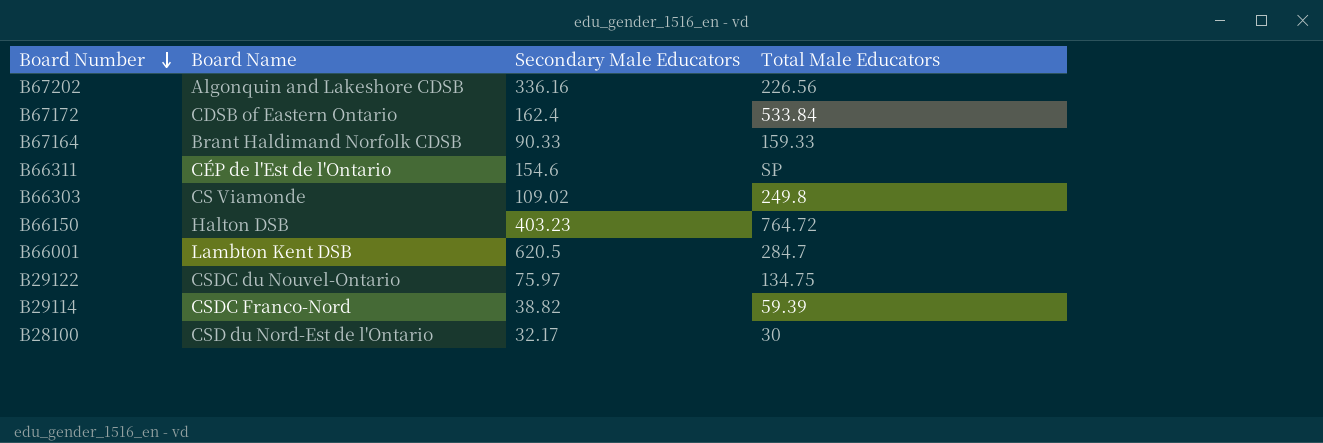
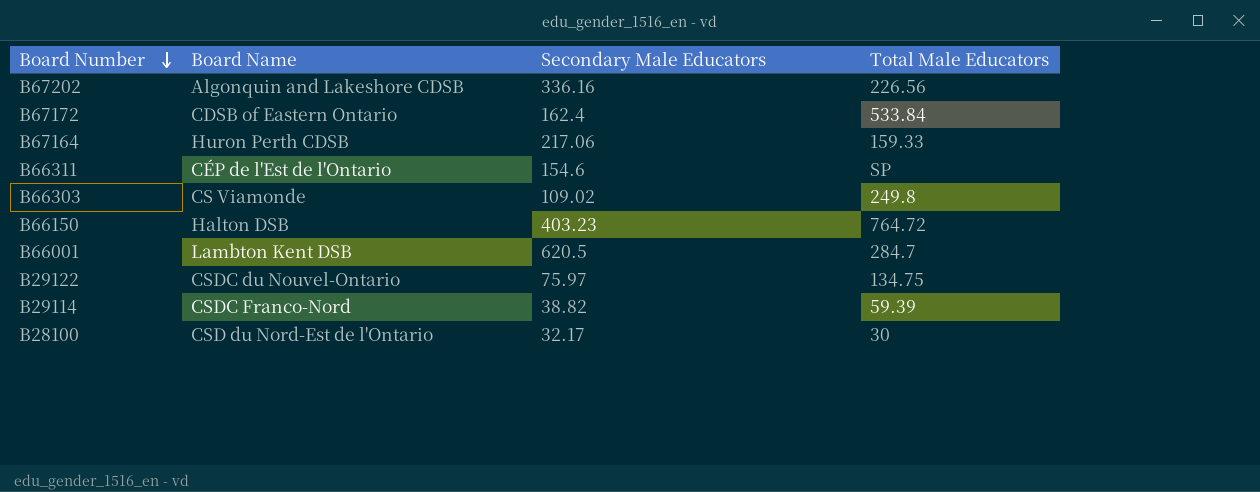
B67164 | Board Name: Brant Haldimand Norfolk CDSB -> Huron Perth CDSB
B67164 | Secondary Male Educators: 90.33 -> 217.06

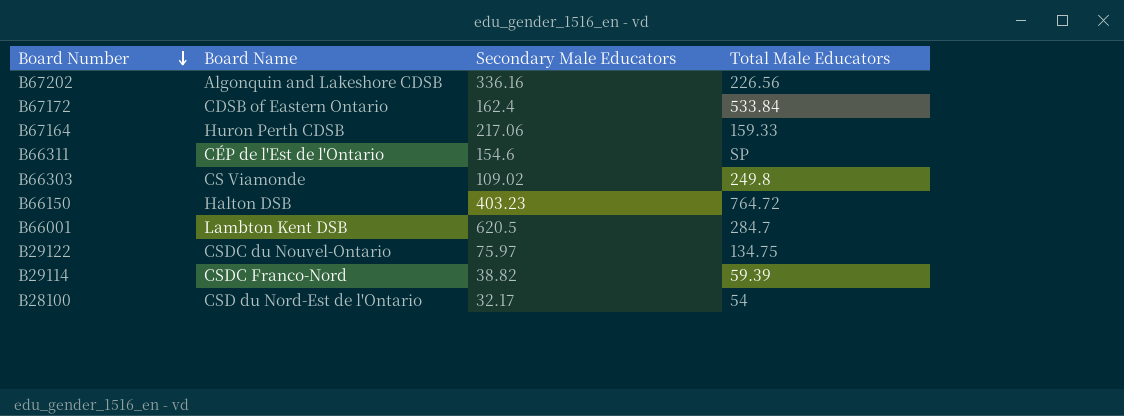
B28100 | Total Male Educators: 30 -> 54

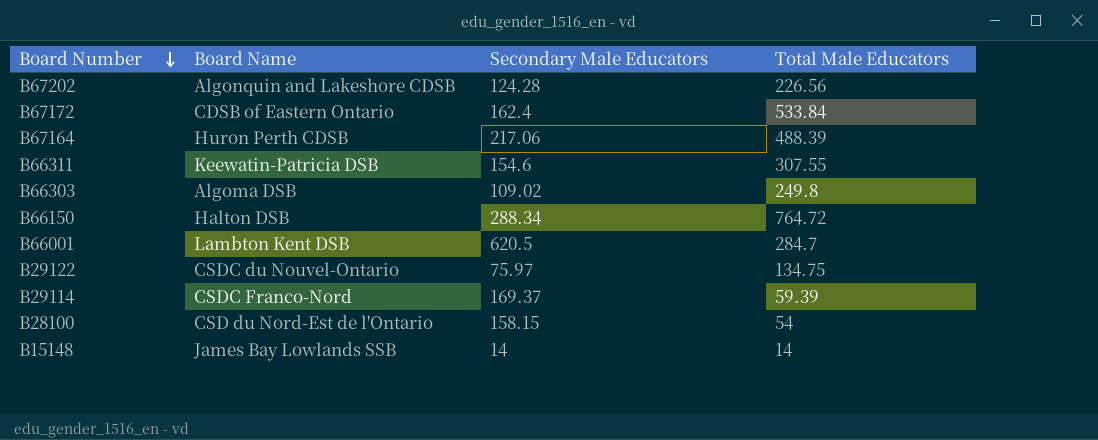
B67202 | Secondary Male Educators: 336.16 -> 124.28
B67164 | Total Male Educators: 159.33 -> 488.39
B66311 | Board Name: CÉP de l'Est de l'Ontario -> Keewatin-Patricia DSB
B66311 | Total Male Educators: SP -> 307.55
B66303 | Board Name: CS Viamonde -> Algoma DSB
B66150 | Secondary Male Educators: 403.23 -> 288.34
B29114 | Secondary Male Educators: 38.82 -> 169.37
B28100 | Secondary Male Educators: 32.17 -> 158.15
row B15148: none -> James Bay Lowlands SSB | 14 | 14

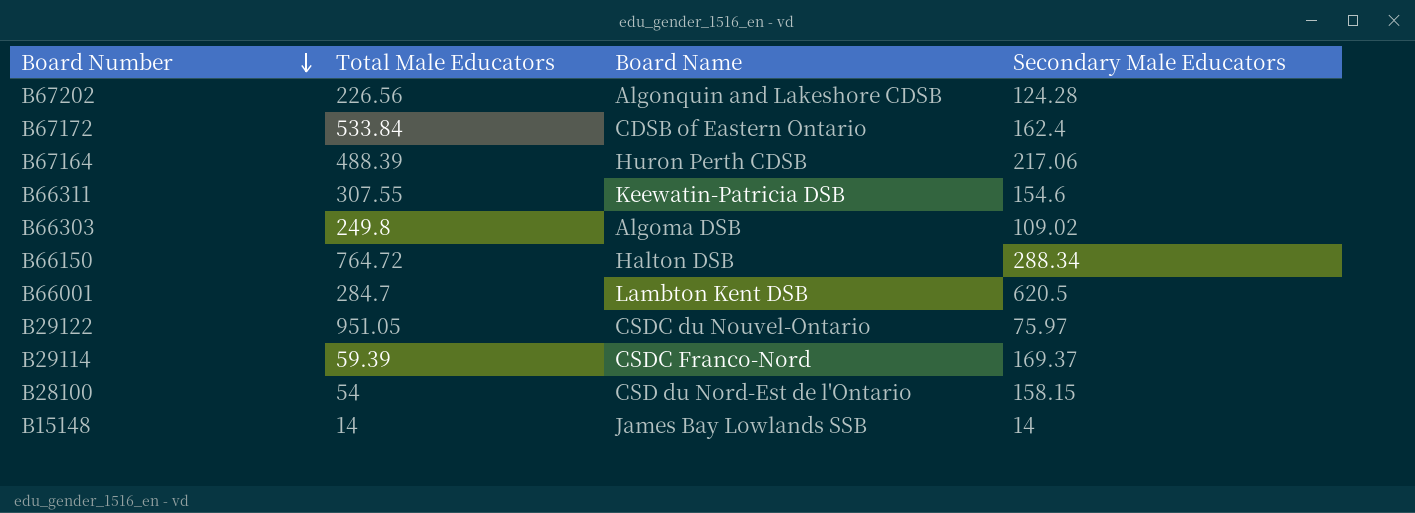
column Total Male Educators | position: 4 -> 2
B29122 | Total Male Educators: 134.75 -> 951.05

